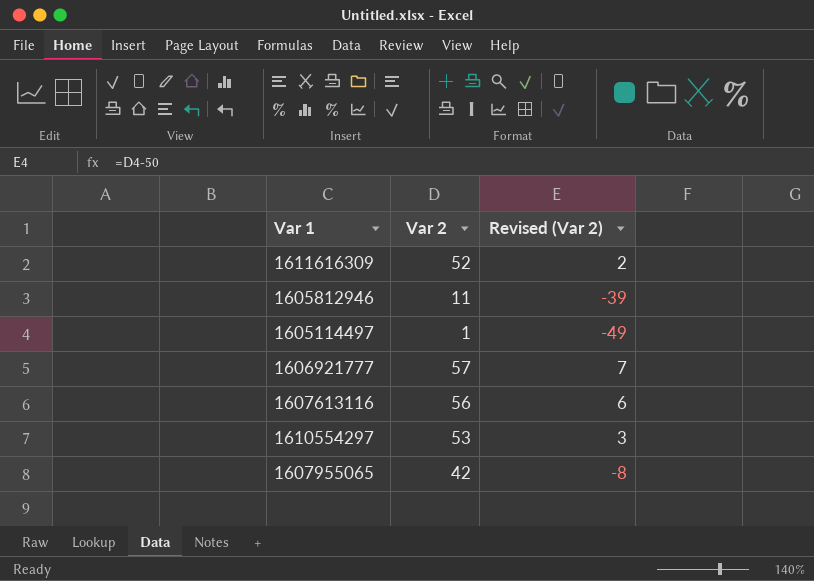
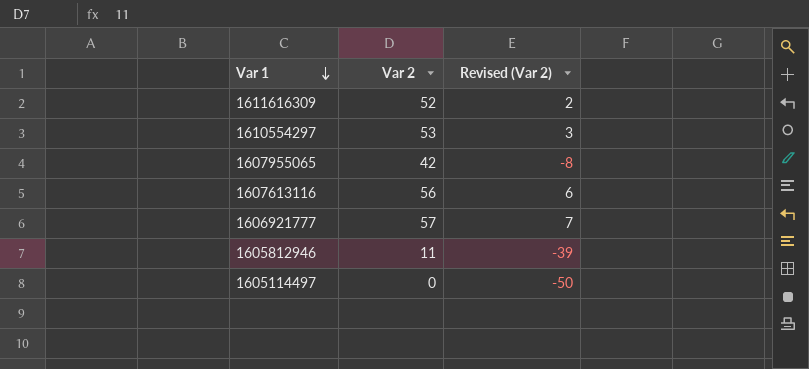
row order: none -> Var 1 descending
1605114497 | Var 2: 1 -> 0
1605114497 | Revised (Var 2): -49 -> -50

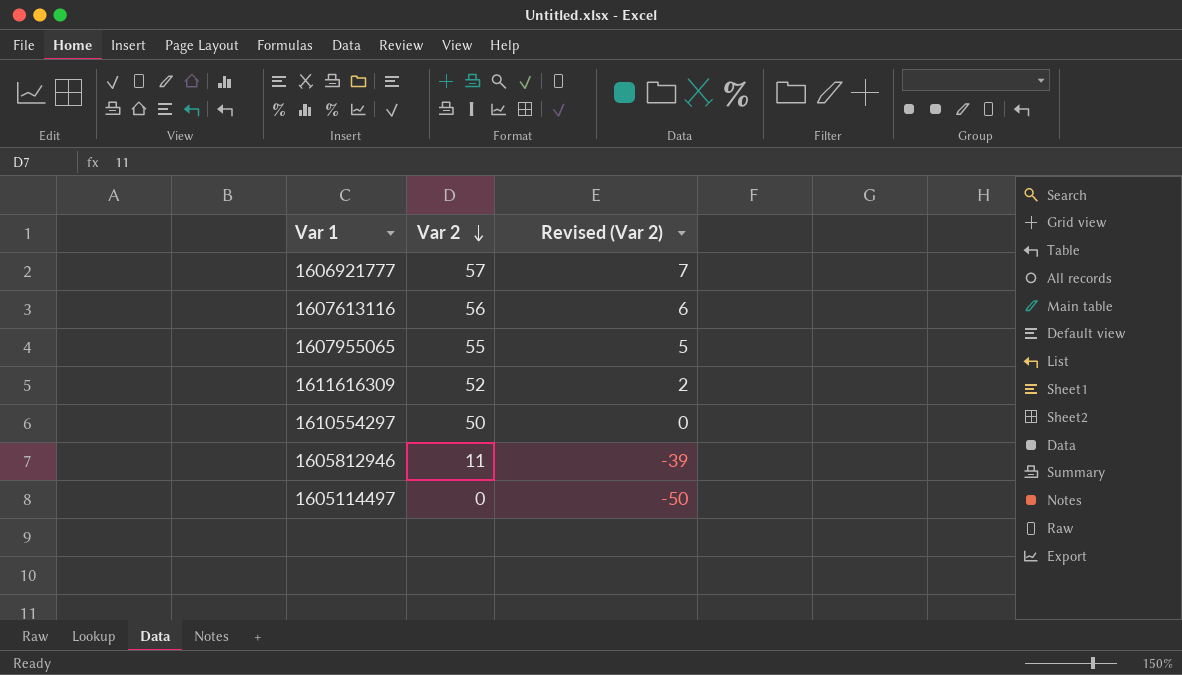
row order: Var 1 descending -> Var 2 descending
1607955065 | Var 2: 42 -> 55
1607955065 | Revised (Var 2): -8 -> 5
1610554297 | Var 2: 53 -> 50
1610554297 | Revised (Var 2): 3 -> 0

